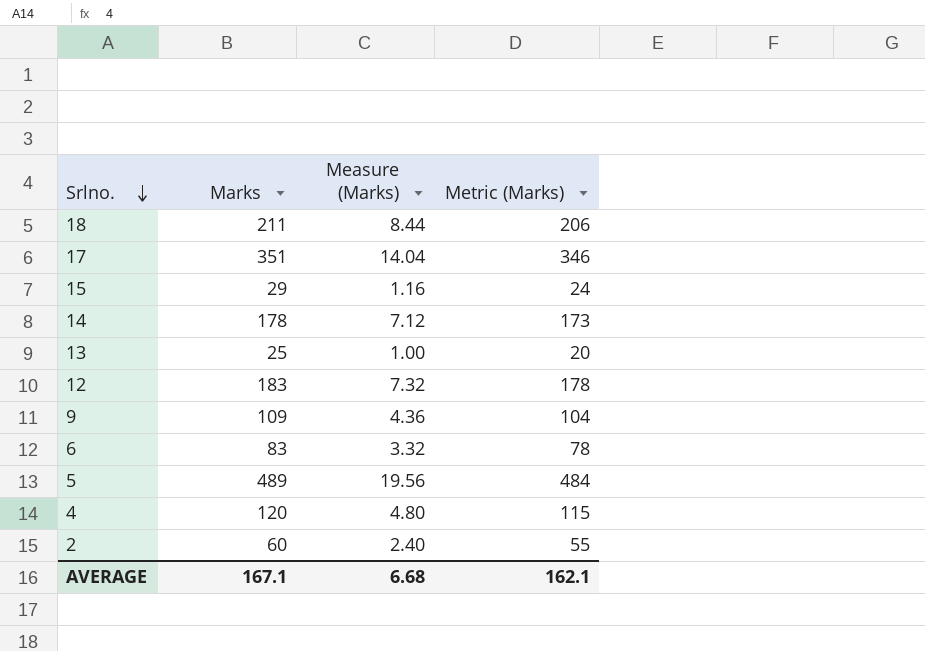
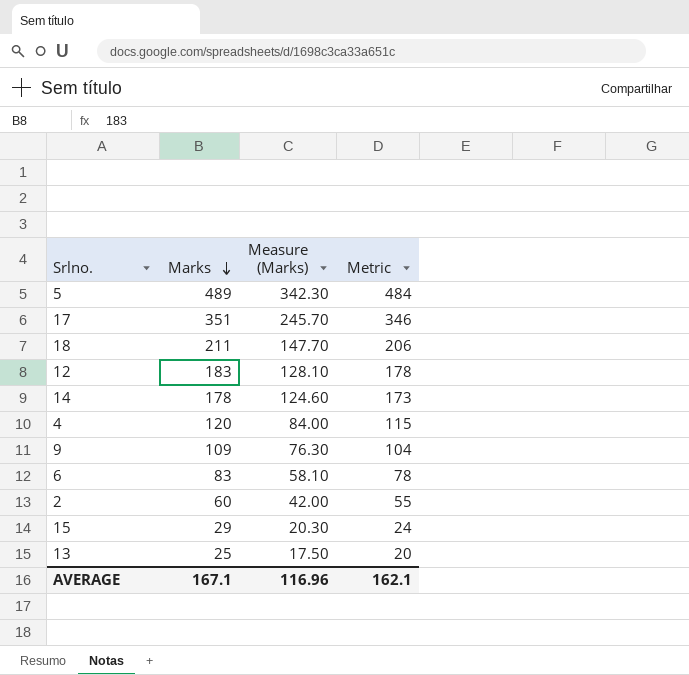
row order: Srlno. descending -> Marks descending
column Measure (Marks) | formula: [Marks] * 0.04 -> [Marks] * 0.7
column name: Metric (Marks) -> Metric
AVERAGE | Measure (Marks): 6.68 -> 116.96

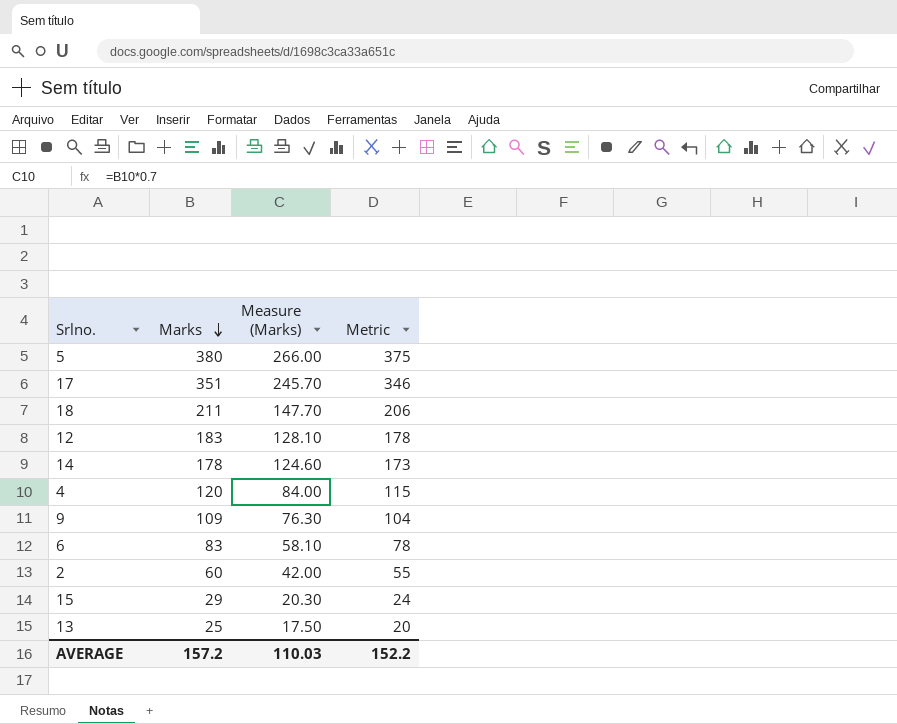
5 | Marks: 489 -> 380
5 | Measure (Marks): 342.30 -> 266.00
5 | Metric: 484 -> 375
AVERAGE | Marks: 167.1 -> 157.2
AVERAGE | Measure (Marks): 116.96 -> 110.03
AVERAGE | Metric: 162.1 -> 152.2

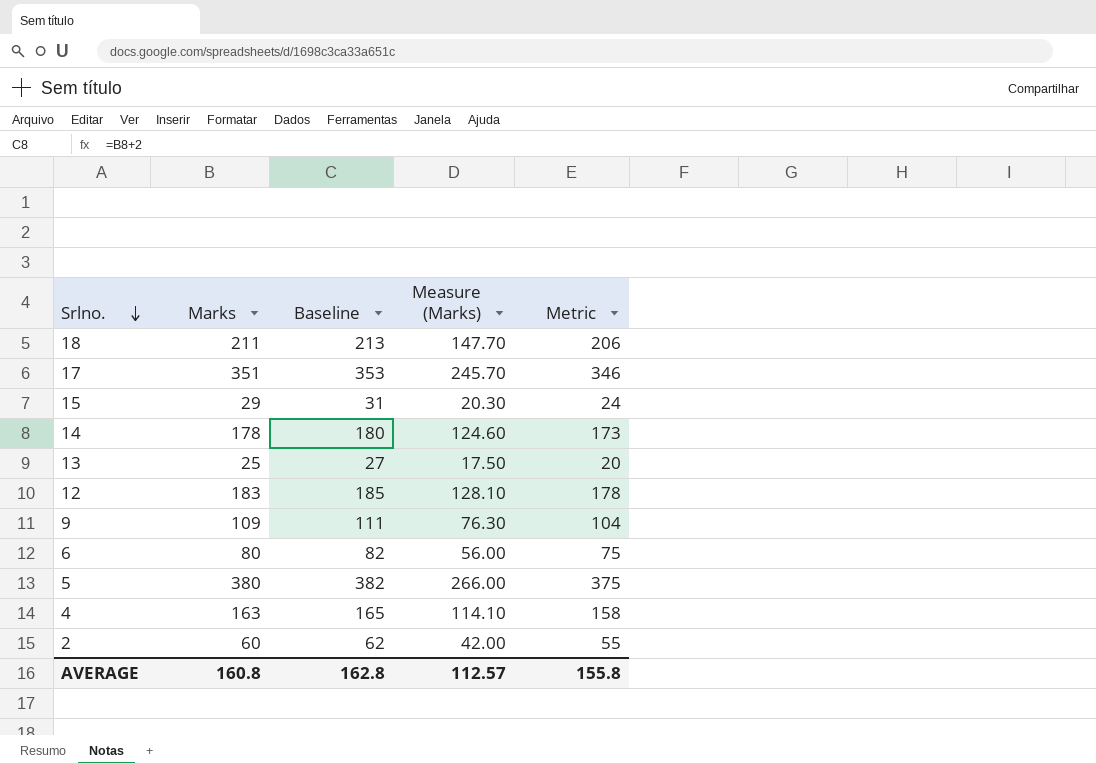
row order: Marks descending -> Srlno. descending
column Baseline | formula: none -> [Marks] + 2
6 | Marks: 83 -> 80
6 | Measure (Marks): 58.10 -> 56.00
6 | Metric: 78 -> 75
4 | Marks: 120 -> 163
4 | Measure (Marks): 84.00 -> 114.10
4 | Metric: 115 -> 158
AVERAGE | Marks: 157.2 -> 160.8
AVERAGE | Measure (Marks): 110.03 -> 112.57
AVERAGE | Metric: 152.2 -> 155.8

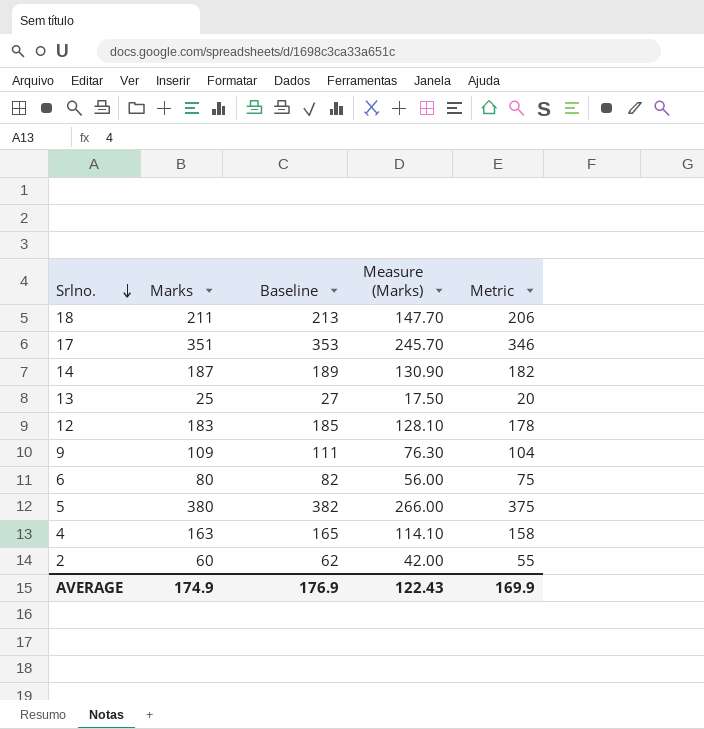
row 15: 29 | 31 | 20.30 | 24 -> none
14 | Marks: 178 -> 187
14 | Baseline: 180 -> 189
14 | Measure (Marks): 124.60 -> 130.90
14 | Metric: 173 -> 182
AVERAGE | Marks: 160.8 -> 174.9
AVERAGE | Baseline: 162.8 -> 176.9
AVERAGE | Measure (Marks): 112.57 -> 122.43
AVERAGE | Metric: 155.8 -> 169.9

